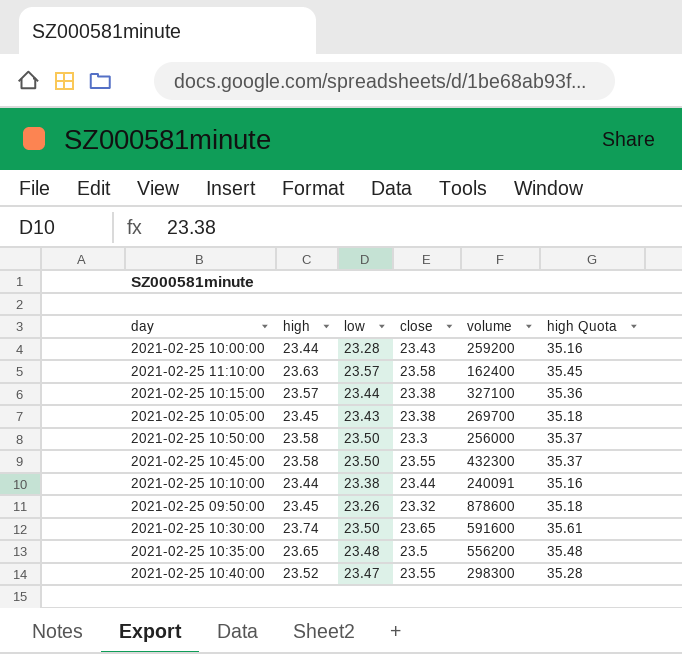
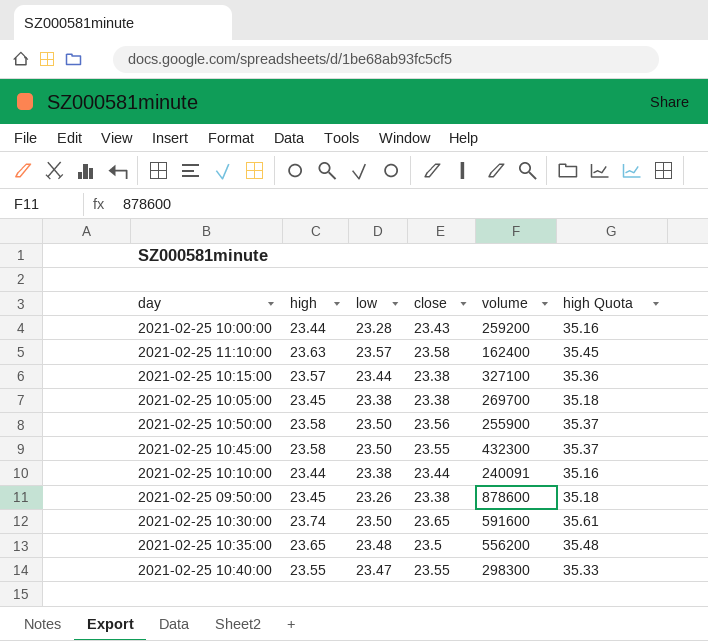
2021-02-25 10:05:00 | low: 23.43 -> 23.38
2021-02-25 10:50:00 | close: 23.3 -> 23.56
2021-02-25 10:50:00 | volume: 256000 -> 255900
2021-02-25 09:50:00 | close: 23.32 -> 23.38
2021-02-25 10:40:00 | high: 23.52 -> 23.55
2021-02-25 10:40:00 | high Quota: 35.28 -> 35.33

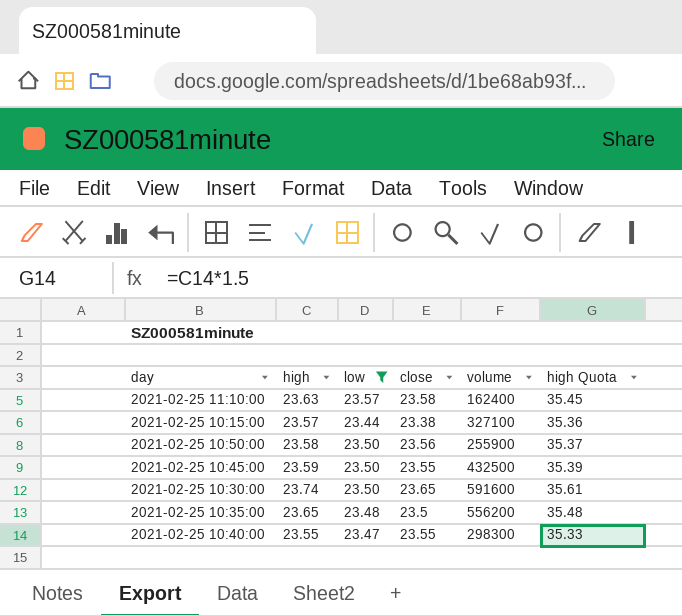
filter: none -> low >= 23.44
2021-02-25 10:45:00 | high: 23.58 -> 23.59
2021-02-25 10:45:00 | volume: 432300 -> 432500
2021-02-25 10:45:00 | high Quota: 35.37 -> 35.39

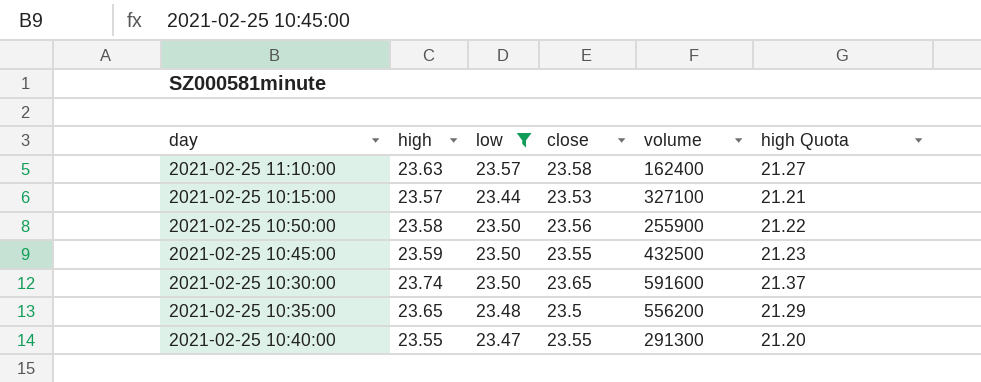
column high Quota | formula: [high] * 1.5 -> [high] * 0.9
2021-02-25 10:15:00 | close: 23.38 -> 23.53
2021-02-25 10:40:00 | volume: 298300 -> 291300

